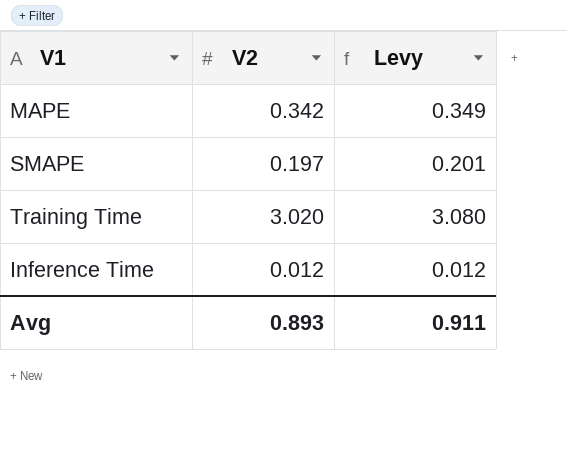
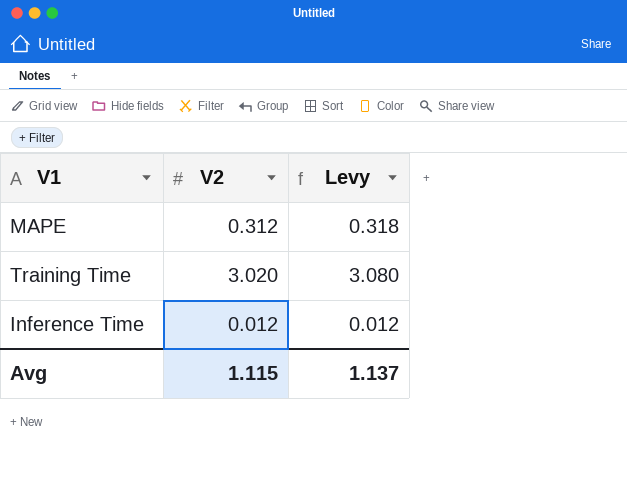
row SMAPE: 0.197 | 0.201 -> none
MAPE | V2: 0.342 -> 0.312
MAPE | Levy: 0.349 -> 0.318
Avg | V2: 0.893 -> 1.115
Avg | Levy: 0.911 -> 1.137

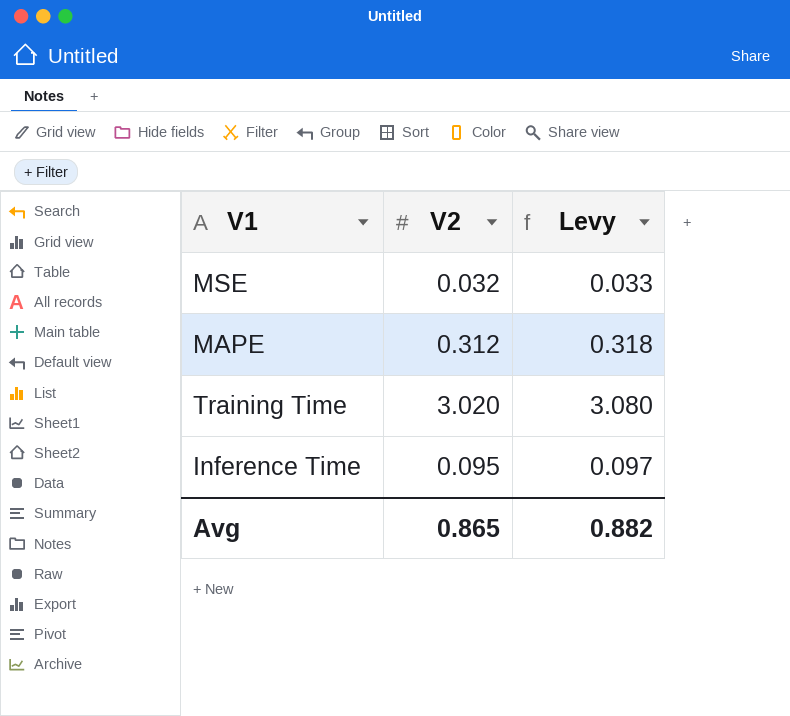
row MSE: none -> 0.032 | 0.033
Inference Time | V2: 0.012 -> 0.095
Inference Time | Levy: 0.012 -> 0.097
Avg | V2: 1.115 -> 0.865
Avg | Levy: 1.137 -> 0.882

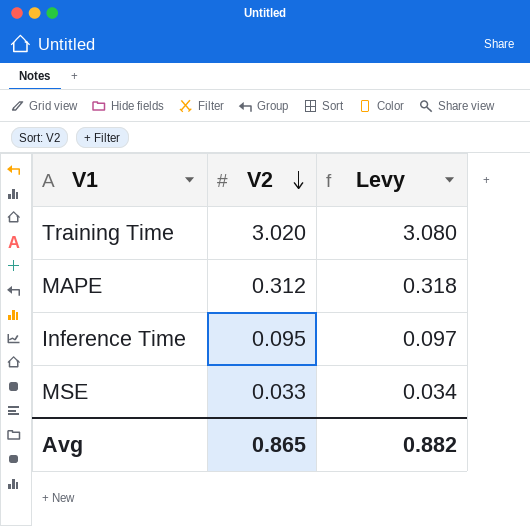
row order: none -> V2 descending
MSE | V2: 0.032 -> 0.033
MSE | Levy: 0.033 -> 0.034

